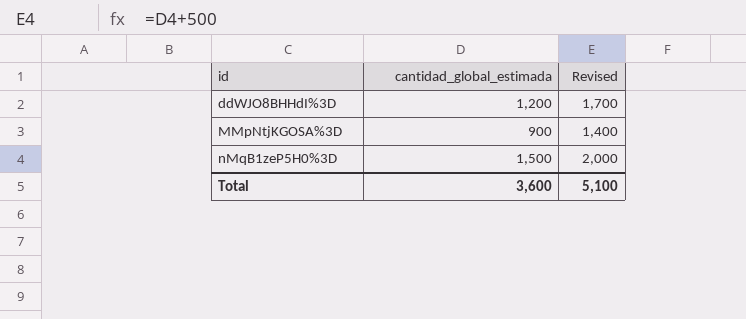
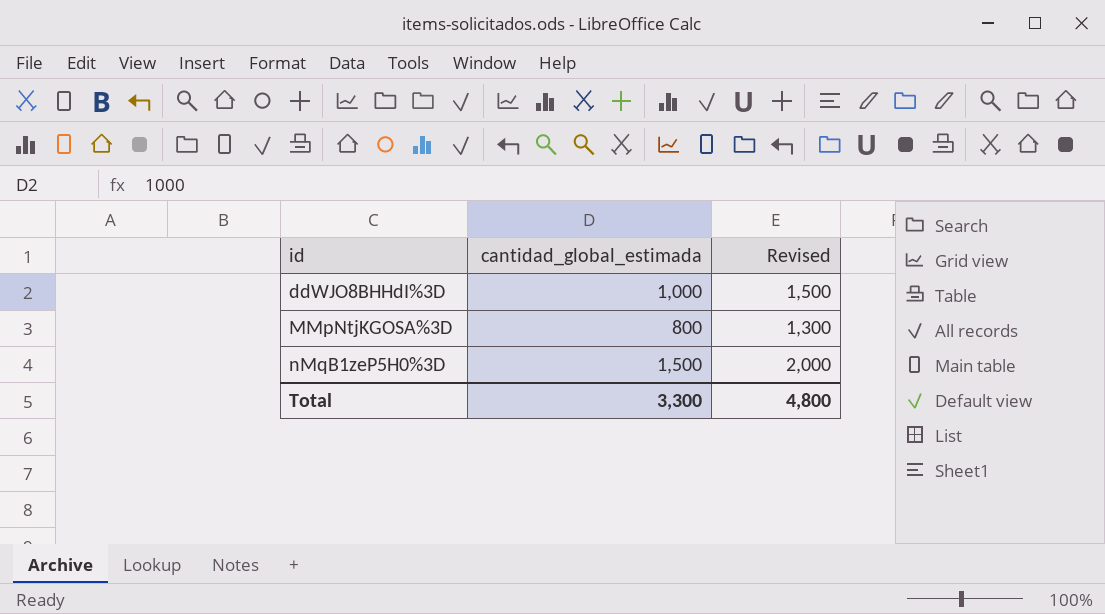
ddWJO8BHHdI%3D | cantidad_global_estimada: 1,200 -> 1,000
ddWJO8BHHdI%3D | Revised: 1,700 -> 1,500
MMpNtjKGOSA%3D | cantidad_global_estimada: 900 -> 800
MMpNtjKGOSA%3D | Revised: 1,400 -> 1,300
Total | cantidad_global_estimada: 3,600 -> 3,300
Total | Revised: 5,100 -> 4,800

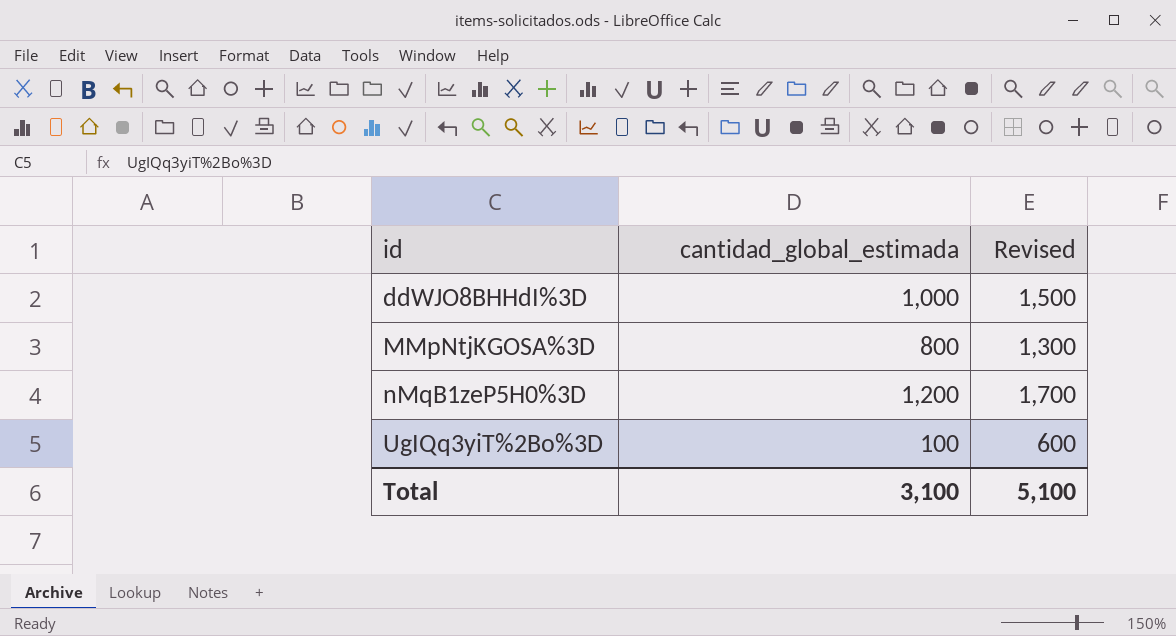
nMqB1zeP5H0%3D | cantidad_global_estimada: 1,500 -> 1,200
nMqB1zeP5H0%3D | Revised: 2,000 -> 1,700
row UgIQq3yiT%2Bo%3D: none -> 100 | 600
Total | cantidad_global_estimada: 3,300 -> 3,100
Total | Revised: 4,800 -> 5,100

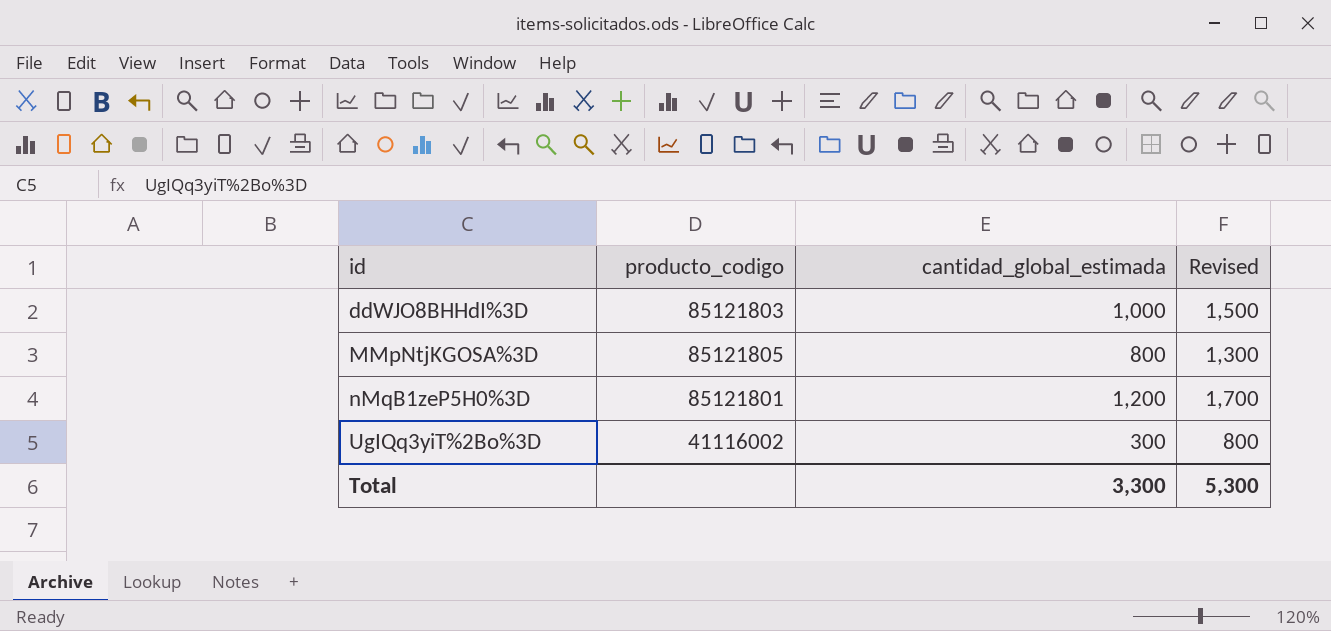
column producto_codigo | position: none -> 2
UgIQq3yiT%2Bo%3D | cantidad_global_estimada: 100 -> 300
UgIQq3yiT%2Bo%3D | Revised: 600 -> 800
Total | cantidad_global_estimada: 3,100 -> 3,300
Total | Revised: 5,100 -> 5,300

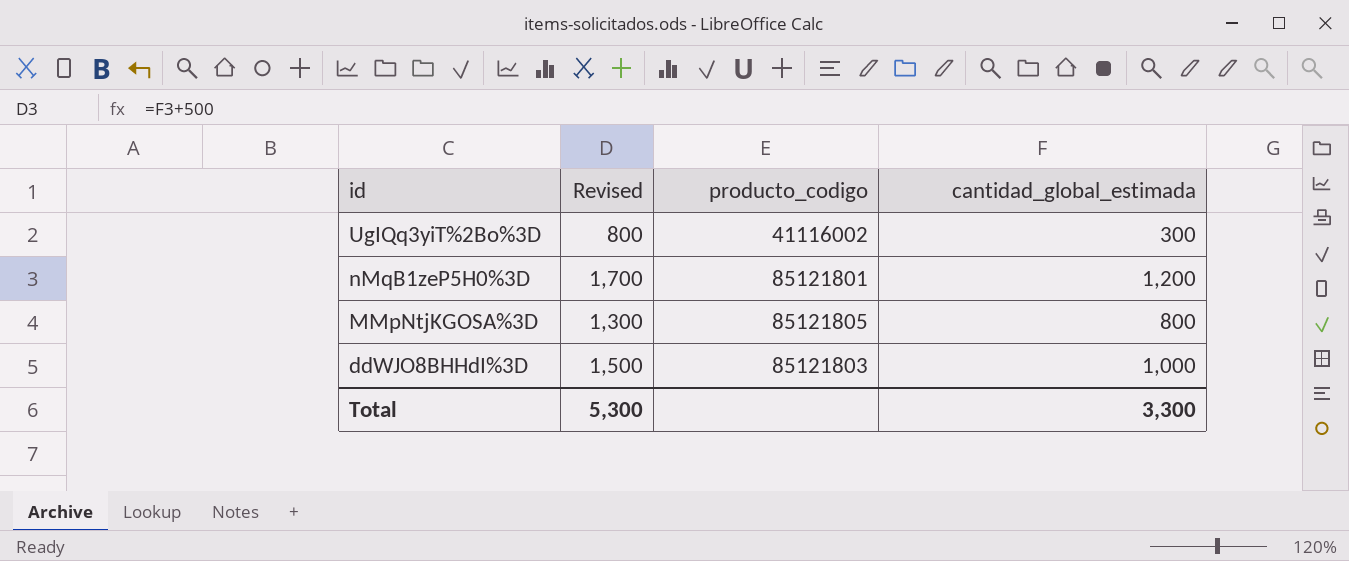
row order: id ascending -> id descending
column Revised | position: 4 -> 2

